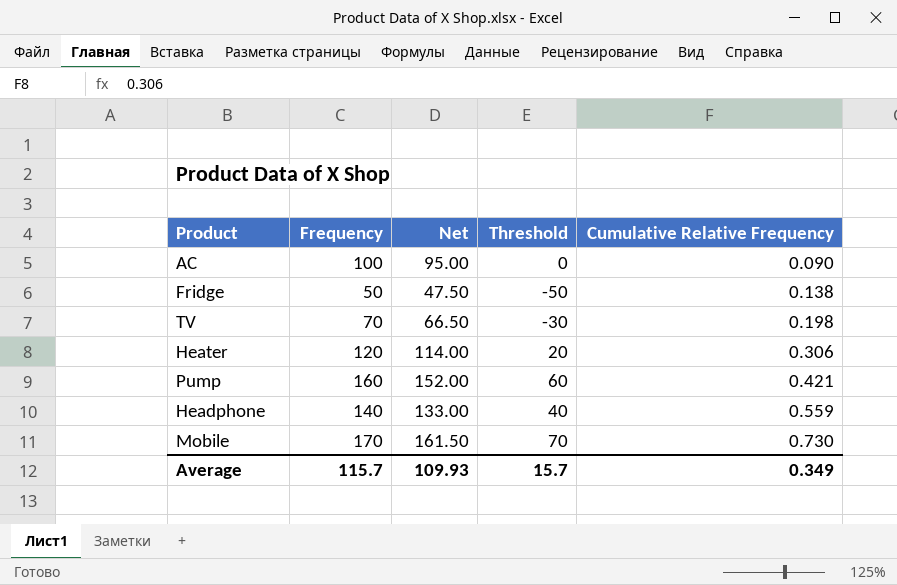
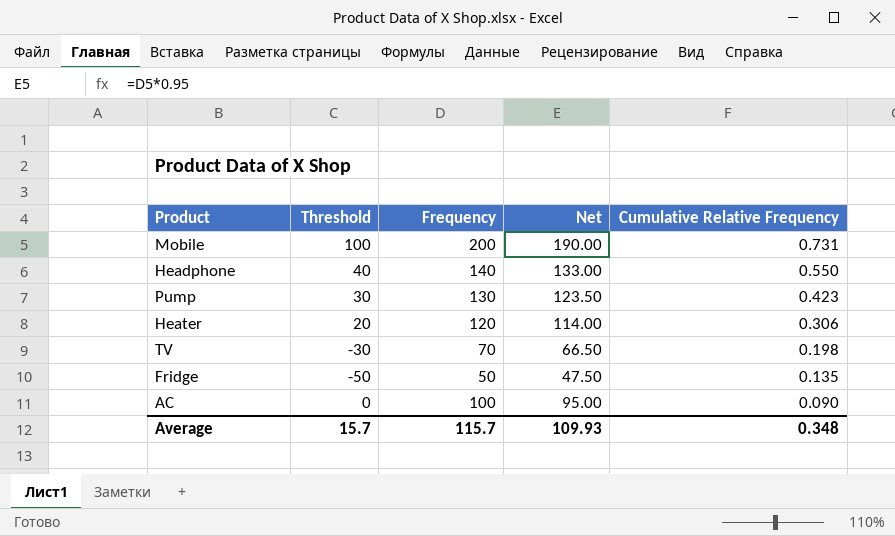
row order: Cumulative Relative Frequency ascending -> Cumulative Relative Frequency descending
column Threshold | position: 4 -> 2
Mobile | Threshold: 70 -> 100
Mobile | Frequency: 170 -> 200
Mobile | Net: 161.50 -> 190.00
Mobile | Cumulative Relative Frequency: 0.730 -> 0.731
Headphone | Cumulative Relative Frequency: 0.559 -> 0.550
Pump | Threshold: 60 -> 30
Pump | Frequency: 160 -> 130
Pump | Net: 152.00 -> 123.50
Pump | Cumulative Relative Frequency: 0.421 -> 0.423
Fridge | Cumulative Relative Frequency: 0.138 -> 0.135
Average | Cumulative Relative Frequency: 0.349 -> 0.348

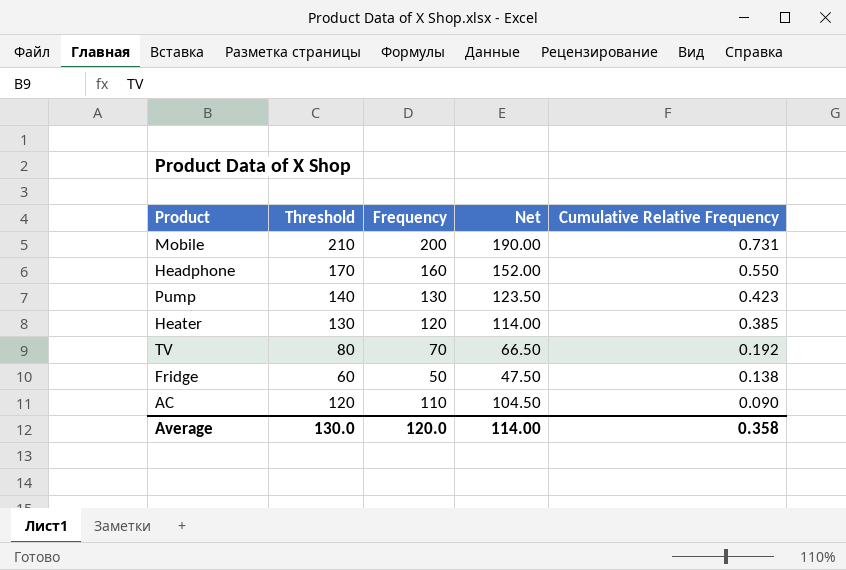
column Threshold | formula: [Frequency] - 100 -> [Frequency] + 10
Headphone | Frequency: 140 -> 160
Headphone | Net: 133.00 -> 152.00
Heater | Cumulative Relative Frequency: 0.306 -> 0.385
TV | Cumulative Relative Frequency: 0.198 -> 0.192
Fridge | Cumulative Relative Frequency: 0.135 -> 0.138
AC | Frequency: 100 -> 110
AC | Net: 95.00 -> 104.50
Average | Threshold: 15.7 -> 130.0
Average | Frequency: 115.7 -> 120.0
Average | Net: 109.93 -> 114.00
Average | Cumulative Relative Frequency: 0.348 -> 0.358

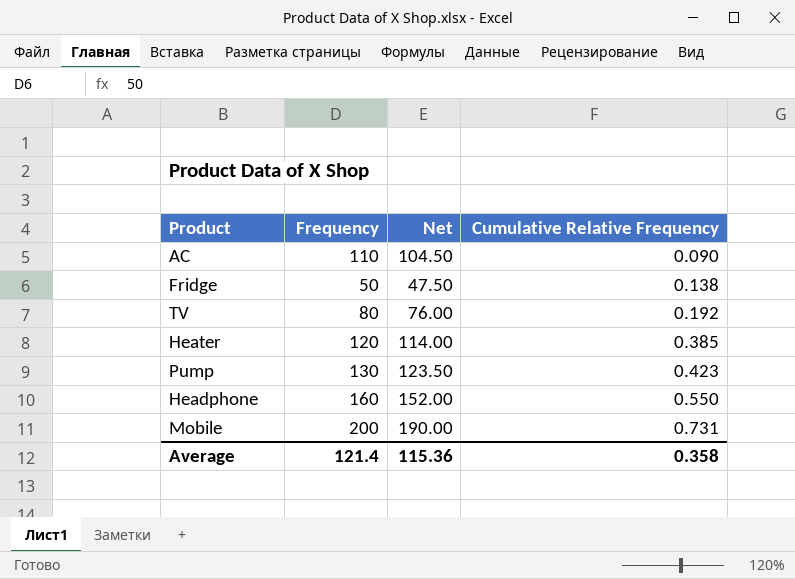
row order: Cumulative Relative Frequency descending -> Cumulative Relative Frequency ascending
column Threshold | formula: [Frequency] + 10 -> none
TV | Frequency: 70 -> 80
TV | Net: 66.50 -> 76.00
Average | Frequency: 120.0 -> 121.4
Average | Net: 114.00 -> 115.36

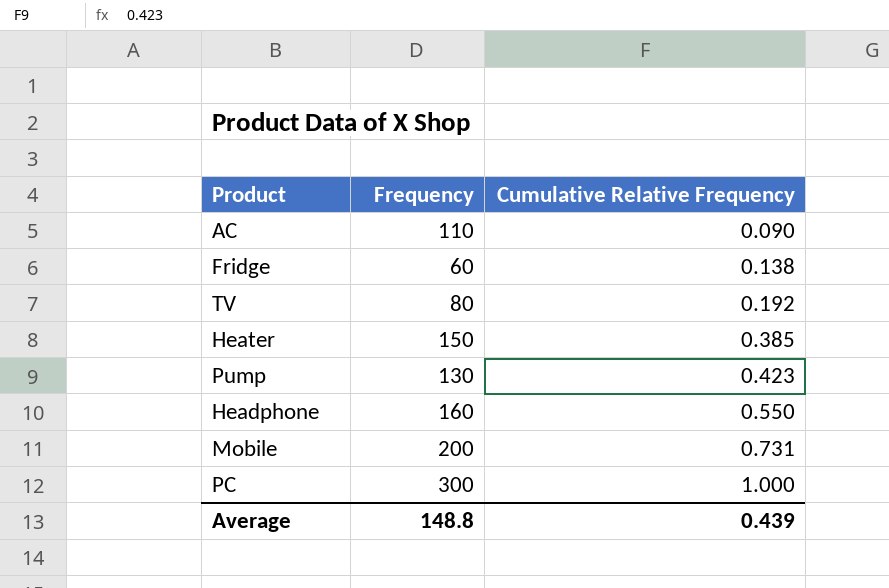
column Net | formula: [Frequency] * 0.95 -> none
Fridge | Frequency: 50 -> 60
Heater | Frequency: 120 -> 150
row PC: none -> 300 | 1.000
Average | Frequency: 121.4 -> 148.8
Average | Cumulative Relative Frequency: 0.358 -> 0.439

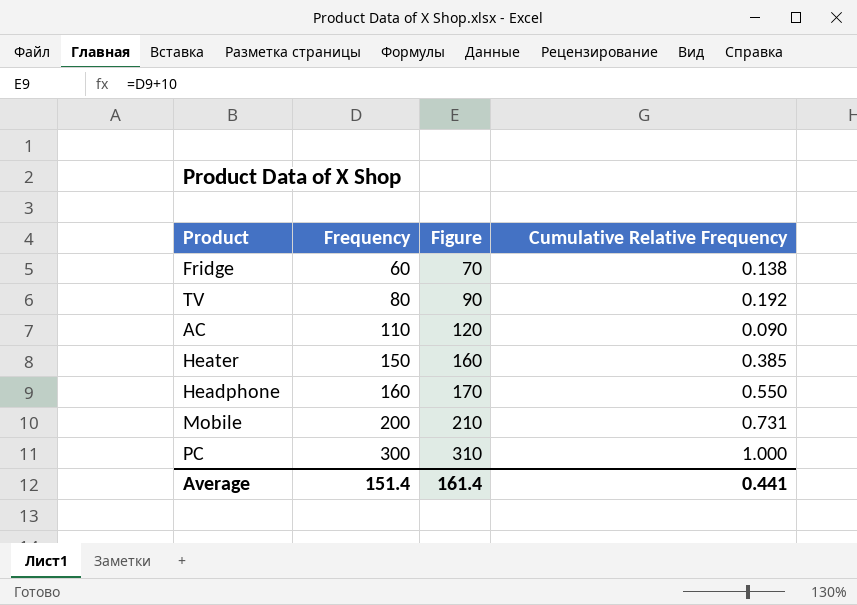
row order: Cumulative Relative Frequency ascending -> Frequency ascending
column Figure | formula: none -> [Frequency] + 10
row Pump: 130 | 0.423 -> none
Average | Frequency: 148.8 -> 151.4
Average | Cumulative Relative Frequency: 0.439 -> 0.441

